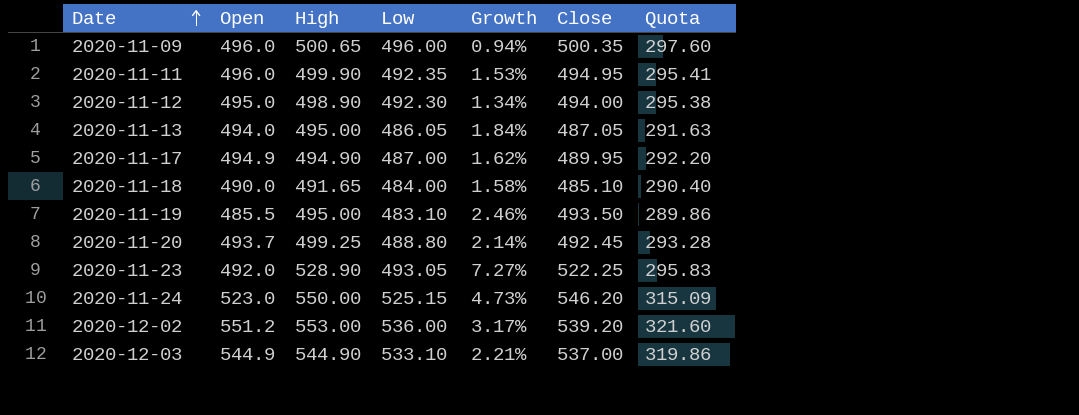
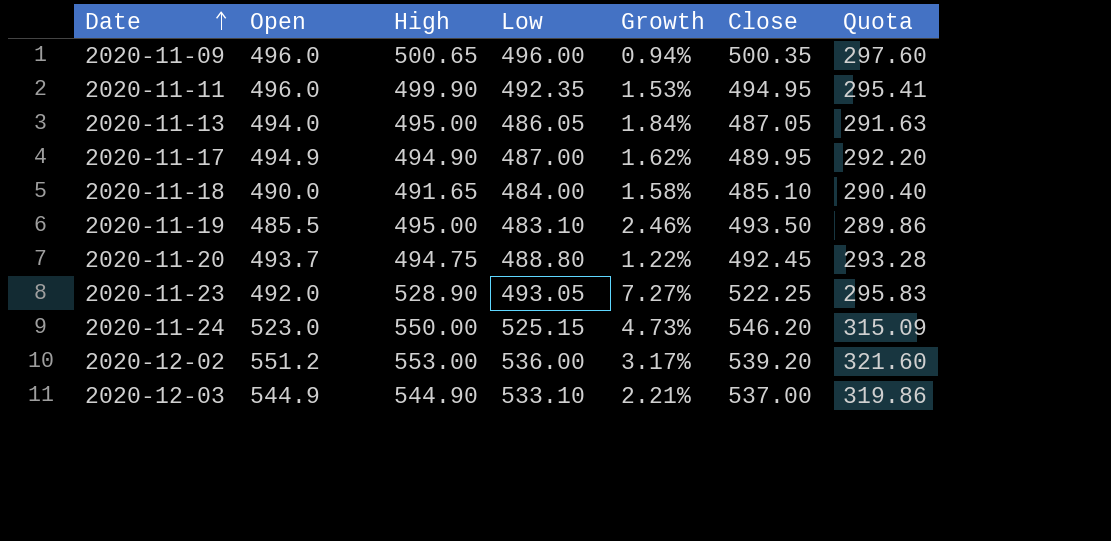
row 2020-11-12: 495.0 | 498.90 | 492.30 | 1.34% | 494.00 | 295.38 -> none
2020-11-20 | High: 499.25 -> 494.75
2020-11-20 | Growth: 2.14% -> 1.22%

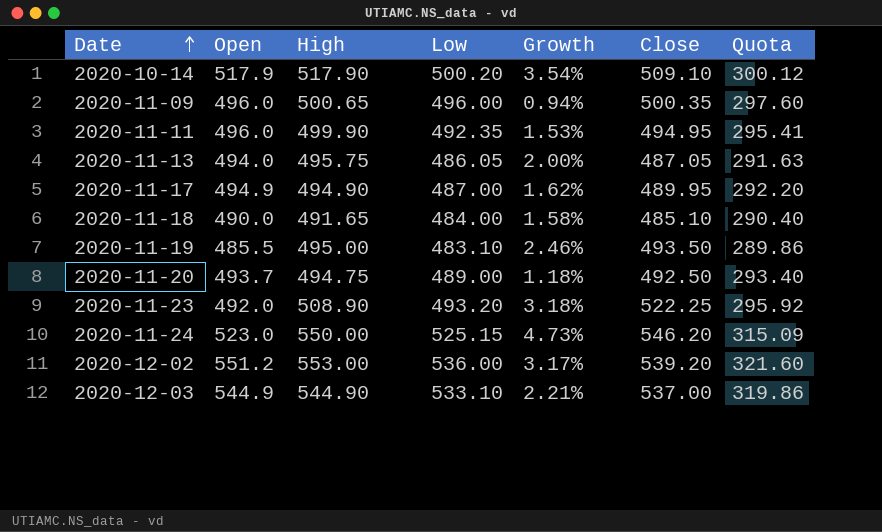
row 2020-10-14: none -> 517.9 | 517.90 | 500.20 | 3.54% | 509.10 | 300.12
2020-11-13 | High: 495.00 -> 495.75
2020-11-13 | Growth: 1.84% -> 2.00%
2020-11-20 | Low: 488.80 -> 489.00
2020-11-20 | Growth: 1.22% -> 1.18%
2020-11-20 | Close: 492.45 -> 492.50
2020-11-20 | Quota: 293.28 -> 293.40
2020-11-23 | High: 528.90 -> 508.90
2020-11-23 | Low: 493.05 -> 493.20
2020-11-23 | Growth: 7.27% -> 3.18%
2020-11-23 | Quota: 295.83 -> 295.92

